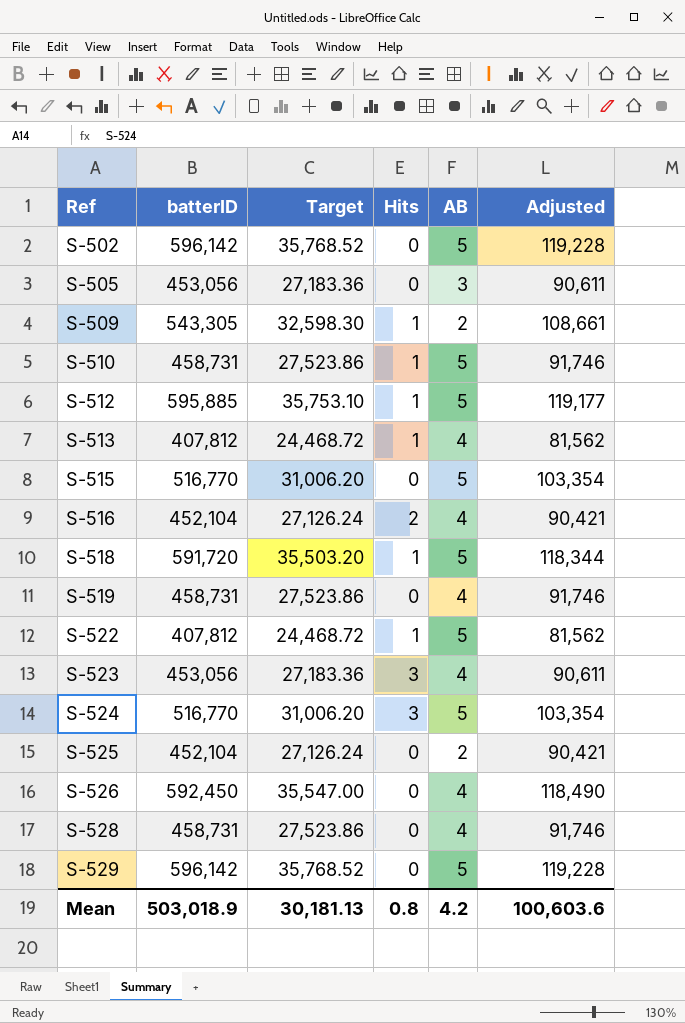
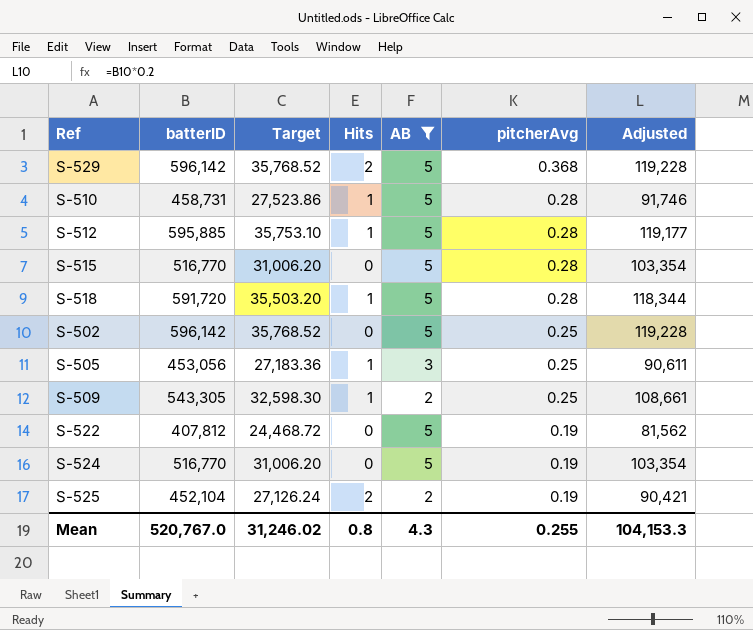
filter: none -> AB != 4
row order: Ref ascending -> pitcherAvg descending
column pitcherAvg | position: none -> 6
S-529 | Hits: 0 -> 2
S-505 | Hits: 0 -> 1
S-522 | Hits: 1 -> 0
S-524 | Hits: 3 -> 0
S-525 | Hits: 0 -> 2
Mean | batterID: 503,018.9 -> 520,767.0
Mean | Target: 30,181.13 -> 31,246.02
Mean | AB: 4.2 -> 4.3
Mean | Adjusted: 100,603.6 -> 104,153.3

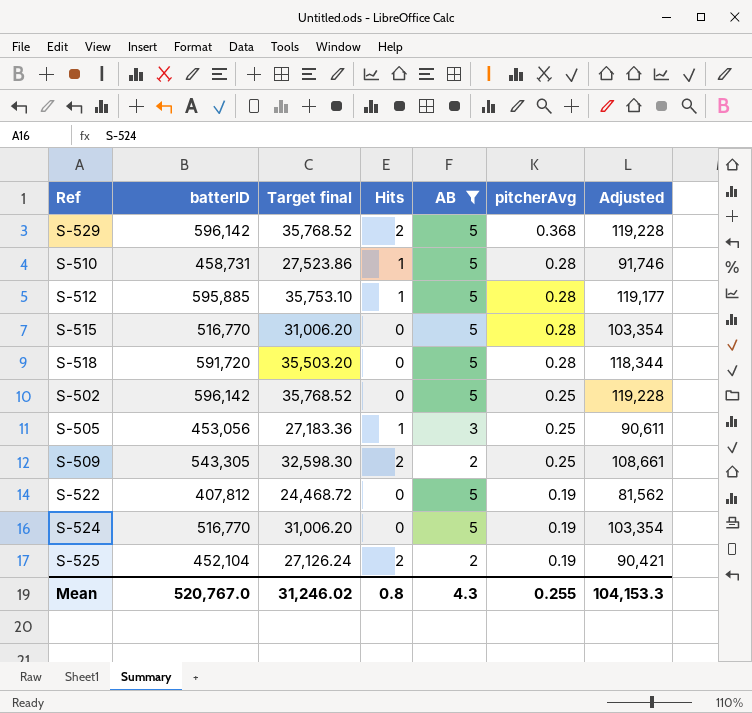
column name: Target -> Target final
S-518 | Hits: 1 -> 0
S-509 | Hits: 1 -> 2

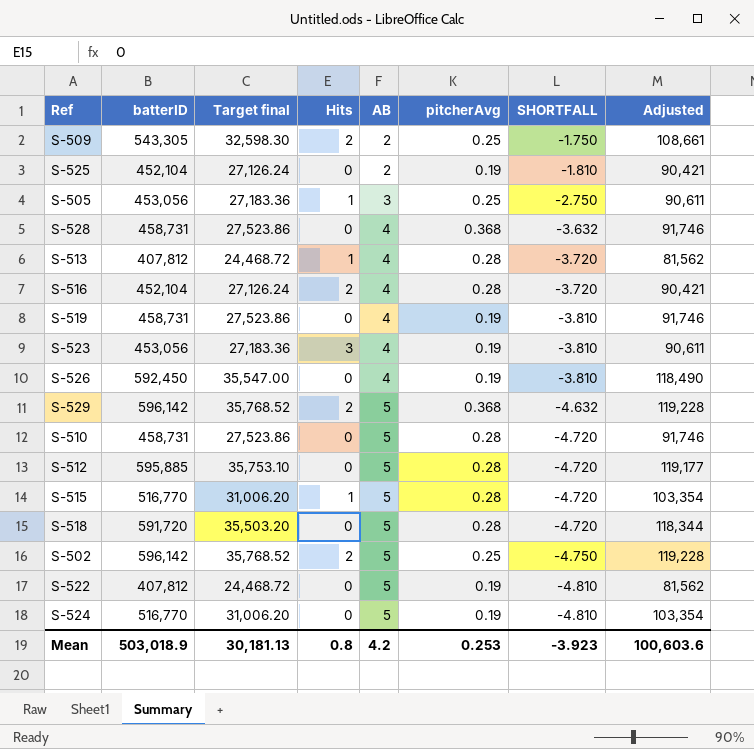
filter: AB != 4 -> none
row order: pitcherAvg descending -> AB ascending
column SHORTFALL | formula: none -> [pitcherAvg] - [AB]
S-525 | Hits: 2 -> 0
S-510 | Hits: 1 -> 0
S-512 | Hits: 1 -> 0
S-515 | Hits: 0 -> 1
S-502 | Hits: 0 -> 2
Mean | batterID: 520,767.0 -> 503,018.9
Mean | Target final: 31,246.02 -> 30,181.13
Mean | AB: 4.3 -> 4.2
Mean | pitcherAvg: 0.255 -> 0.253
Mean | Adjusted: 104,153.3 -> 100,603.6

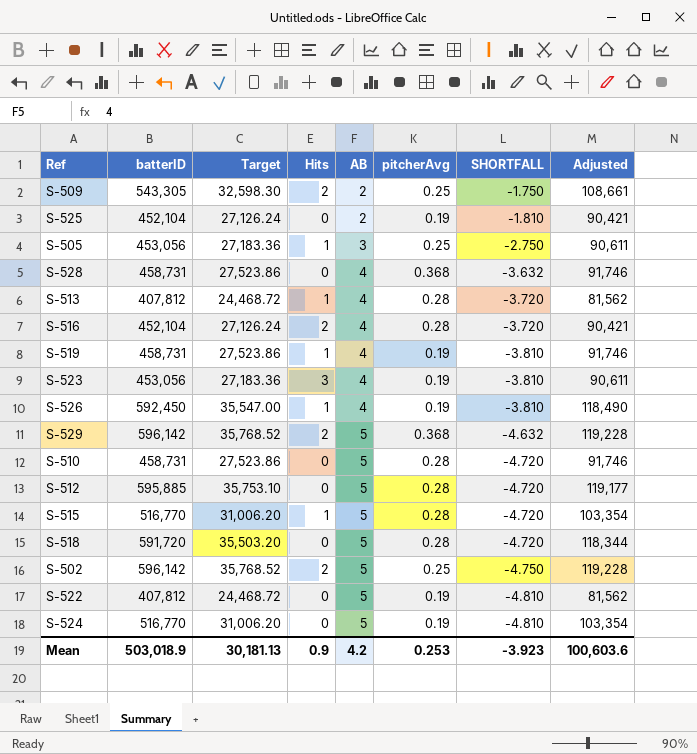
column name: Target final -> Target
S-519 | Hits: 0 -> 1
S-526 | Hits: 0 -> 1
Mean | Hits: 0.8 -> 0.9

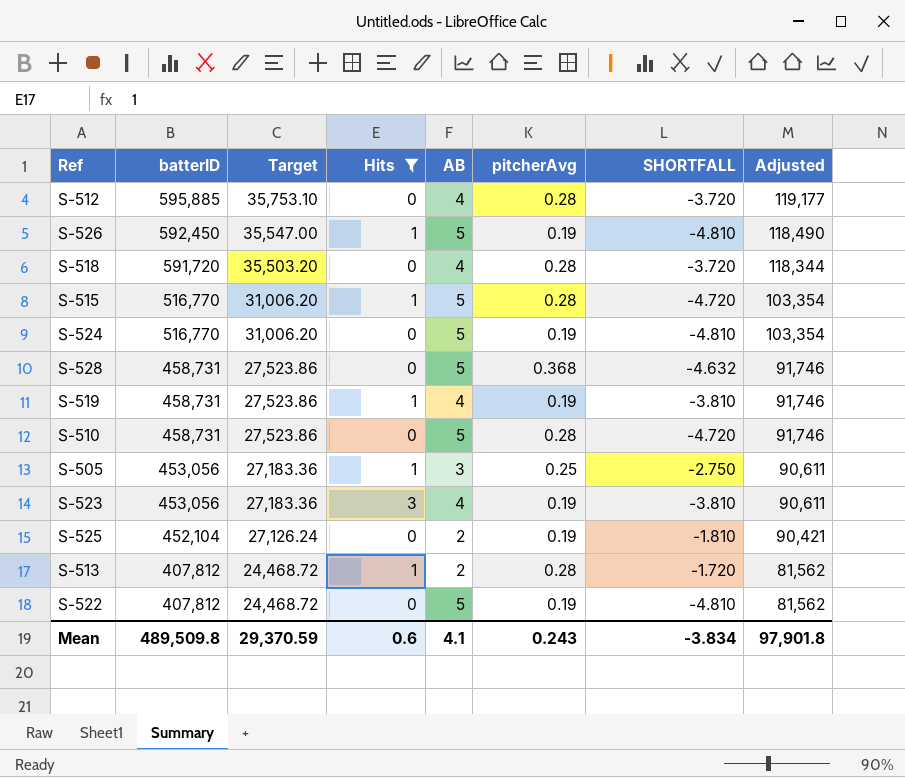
filter: none -> Hits != 2
row order: AB ascending -> batterID descending
S-512 | AB: 5 -> 4
S-512 | SHORTFALL: -4.720 -> -3.720
S-526 | AB: 4 -> 5
S-526 | SHORTFALL: -3.810 -> -4.810
S-518 | AB: 5 -> 4
S-518 | SHORTFALL: -4.720 -> -3.720
S-528 | AB: 4 -> 5
S-528 | SHORTFALL: -3.632 -> -4.632
S-513 | AB: 4 -> 2
S-513 | SHORTFALL: -3.720 -> -1.720
Mean | batterID: 503,018.9 -> 489,509.8
Mean | Target: 30,181.13 -> 29,370.59
Mean | Hits: 0.9 -> 0.6
Mean | AB: 4.2 -> 4.1
Mean | pitcherAvg: 0.253 -> 0.243
Mean | SHORTFALL: -3.923 -> -3.834
Mean | Adjusted: 100,603.6 -> 97,901.8

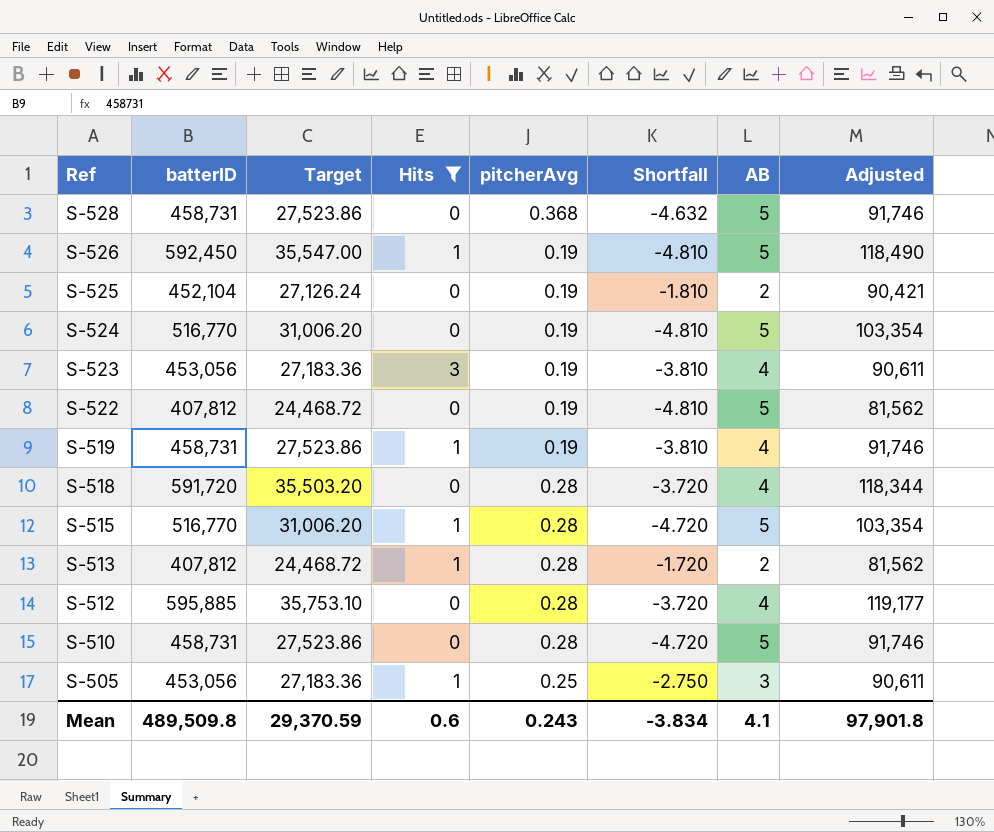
row order: batterID descending -> Ref descending
column name: SHORTFALL -> Shortfall
column AB | position: 5 -> 7

